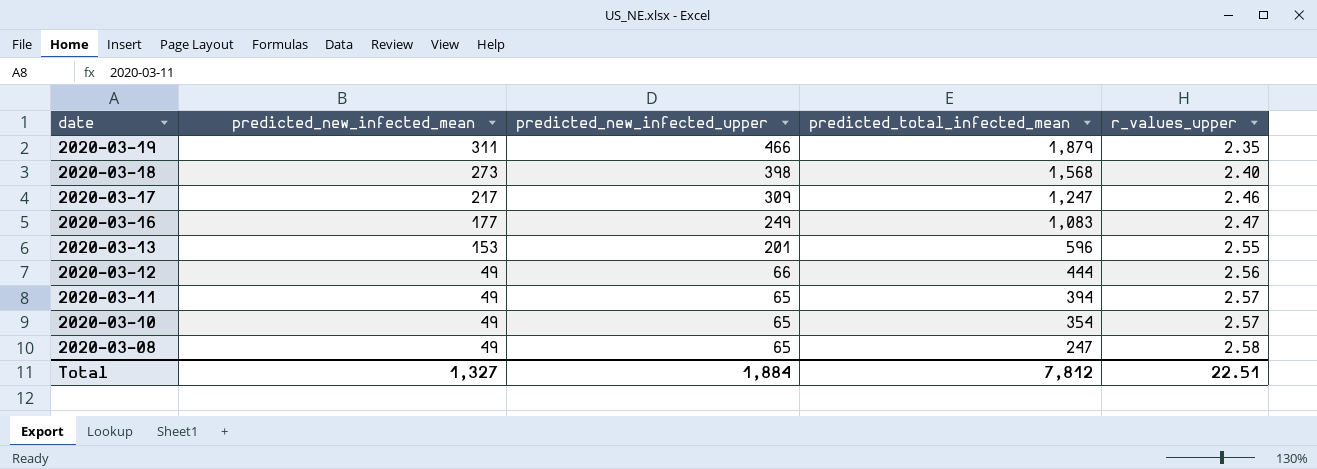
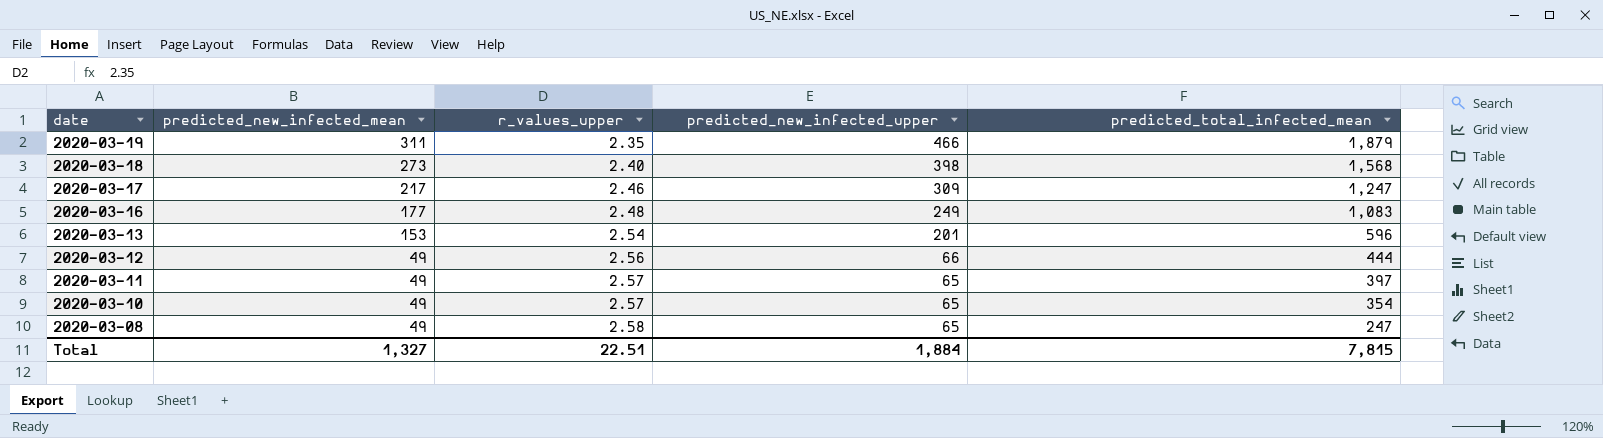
column r_values_upper | position: 5 -> 3
2020-03-16 | r_values_upper: 2.47 -> 2.48
2020-03-13 | r_values_upper: 2.55 -> 2.54
2020-03-11 | predicted_total_infected_mean: 394 -> 397
Total | predicted_total_infected_mean: 7,812 -> 7,815

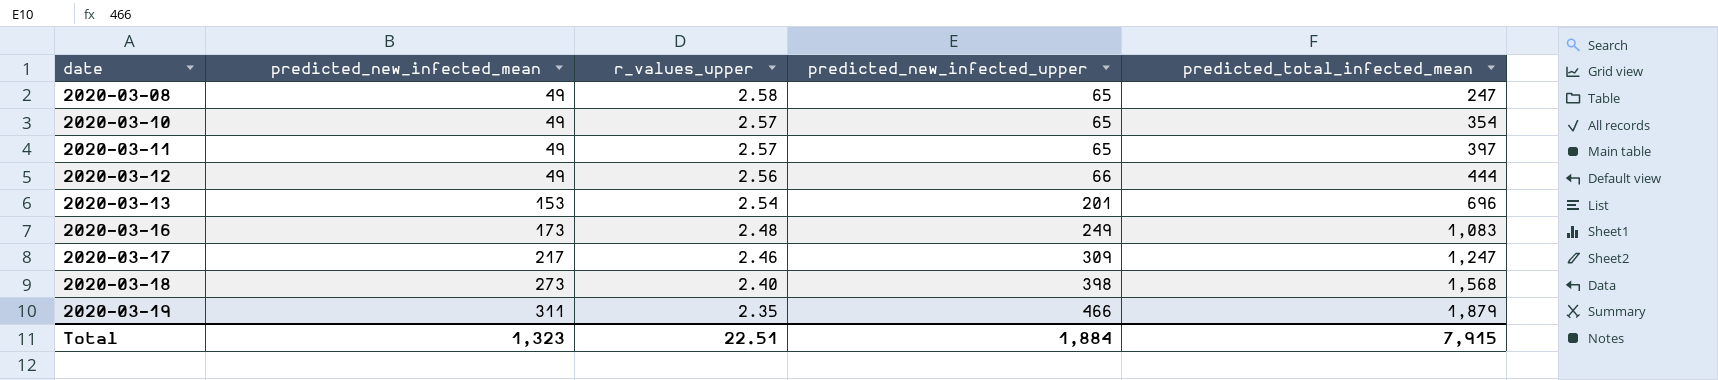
row order: date descending -> date ascending
2020-03-13 | predicted_total_infected_mean: 596 -> 696
2020-03-16 | predicted_new_infected_mean: 177 -> 173
Total | predicted_new_infected_mean: 1,327 -> 1,323
Total | predicted_total_infected_mean: 7,815 -> 7,915

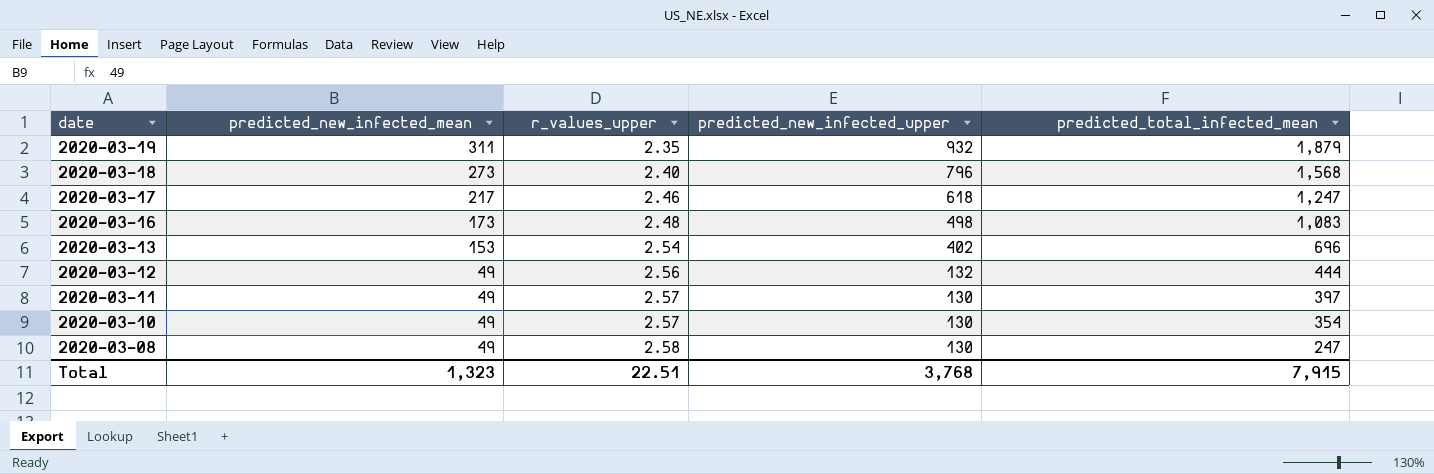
row order: date ascending -> date descending
2020-03-19 | predicted_new_infected_upper: 466 -> 932
2020-03-18 | predicted_new_infected_upper: 398 -> 796
2020-03-17 | predicted_new_infected_upper: 309 -> 618
2020-03-16 | predicted_new_infected_upper: 249 -> 498
2020-03-13 | predicted_new_infected_upper: 201 -> 402
2020-03-12 | predicted_new_infected_upper: 66 -> 132
2020-03-11 | predicted_new_infected_upper: 65 -> 130
2020-03-10 | predicted_new_infected_upper: 65 -> 130
2020-03-08 | predicted_new_infected_upper: 65 -> 130
Total | predicted_new_infected_upper: 1,884 -> 3,768

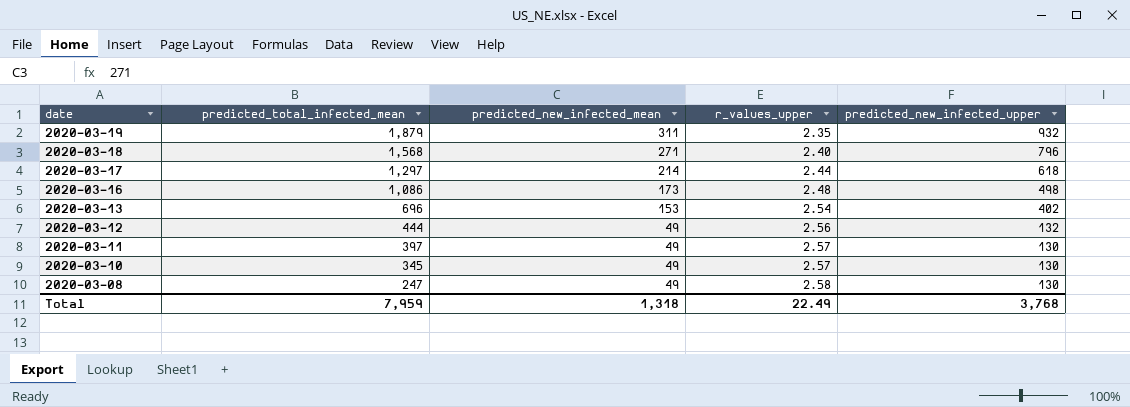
column predicted_total_infected_mean | position: 5 -> 2
2020-03-18 | predicted_new_infected_mean: 273 -> 271
2020-03-17 | predicted_total_infected_mean: 1,247 -> 1,297
2020-03-17 | predicted_new_infected_mean: 217 -> 214
2020-03-17 | r_values_upper: 2.46 -> 2.44
2020-03-16 | predicted_total_infected_mean: 1,083 -> 1,086
2020-03-10 | predicted_total_infected_mean: 354 -> 345
Total | predicted_total_infected_mean: 7,915 -> 7,959
Total | predicted_new_infected_mean: 1,323 -> 1,318
Total | r_values_upper: 22.51 -> 22.49

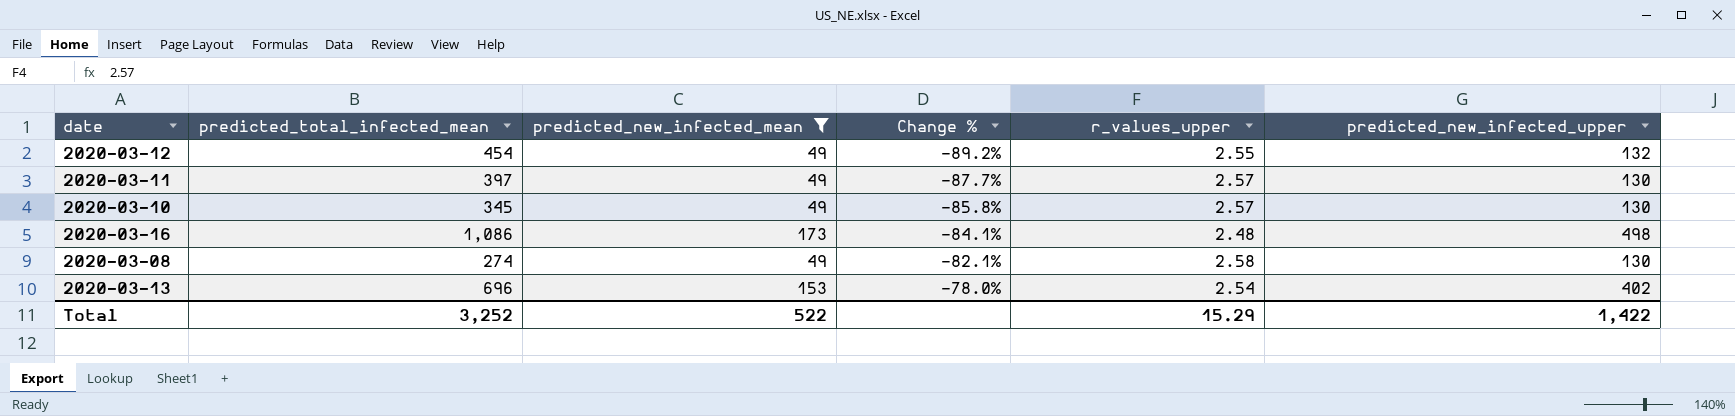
filter: none -> predicted_new_infected_mean <= 173
row order: date descending -> Change % ascending
column Change % | formula: none -> ([predicted_new_infected_mean] - [predicted_total_infected_mean]) / [predicted_total_infected_mean]
2020-03-12 | predicted_total_infected_mean: 444 -> 454
2020-03-12 | r_values_upper: 2.56 -> 2.55
2020-03-08 | predicted_total_infected_mean: 247 -> 274
Total | predicted_total_infected_mean: 7,959 -> 3,252
Total | predicted_new_infected_mean: 1,318 -> 522
Total | r_values_upper: 22.49 -> 15.29
Total | predicted_new_infected_upper: 3,768 -> 1,422

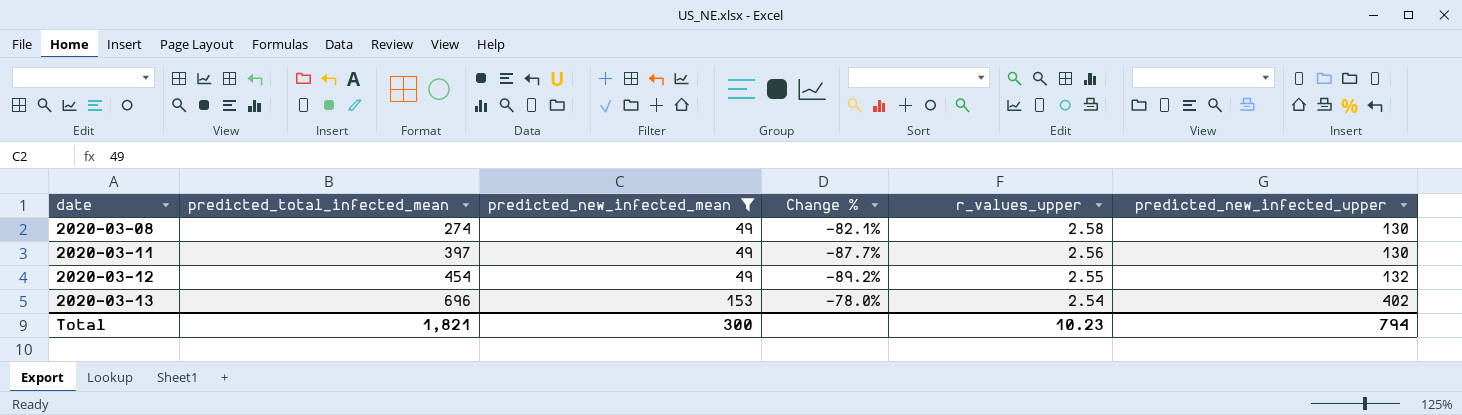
row order: Change % ascending -> date ascending
row 2020-03-10: 345 | 49 | -85.8% | 2.57 | 130 -> none
row 2020-03-16: 1,086 | 173 | -84.1% | 2.48 | 498 -> none
2020-03-11 | r_values_upper: 2.57 -> 2.56
Total | predicted_total_infected_mean: 3,252 -> 1,821
Total | predicted_new_infected_mean: 522 -> 300
Total | r_values_upper: 15.29 -> 10.23
Total | predicted_new_infected_upper: 1,422 -> 794

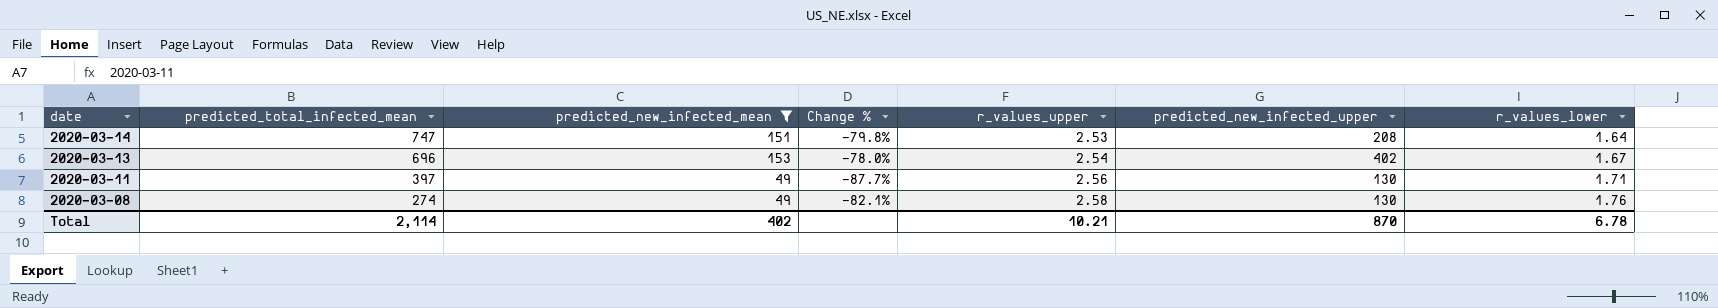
row order: date ascending -> date descending
column r_values_lower | position: none -> 7
row 2020-03-12: 454 | 49 | -89.2% | 2.55 | 132 -> none
row 2020-03-14: none -> 747 | 151 | -79.8% | 2.53 | 208 | 1.64
Total | predicted_total_infected_mean: 1,821 -> 2,114
Total | predicted_new_infected_mean: 300 -> 402
Total | r_values_upper: 10.23 -> 10.21
Total | predicted_new_infected_upper: 794 -> 870

